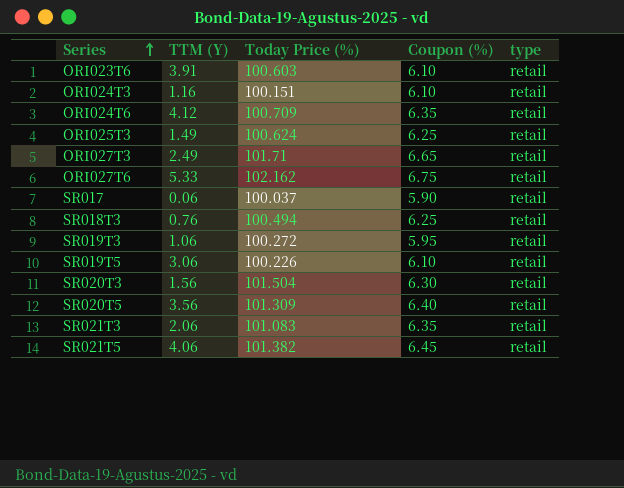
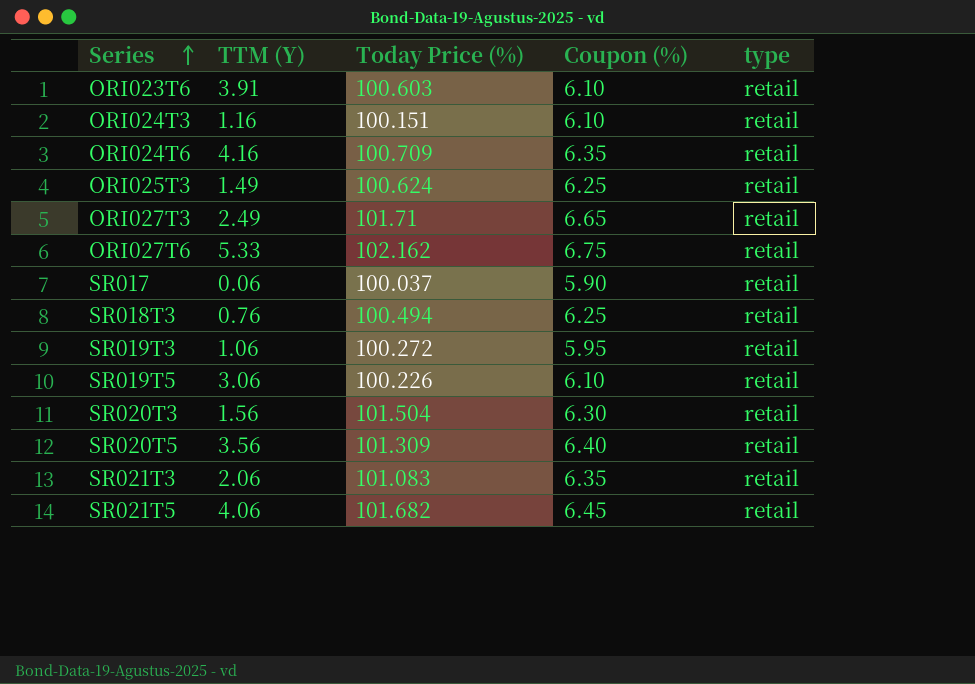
ORI024T6 | TTM (Y): 4.12 -> 4.16
SR021T5 | Today Price (%): 101.382 -> 101.682

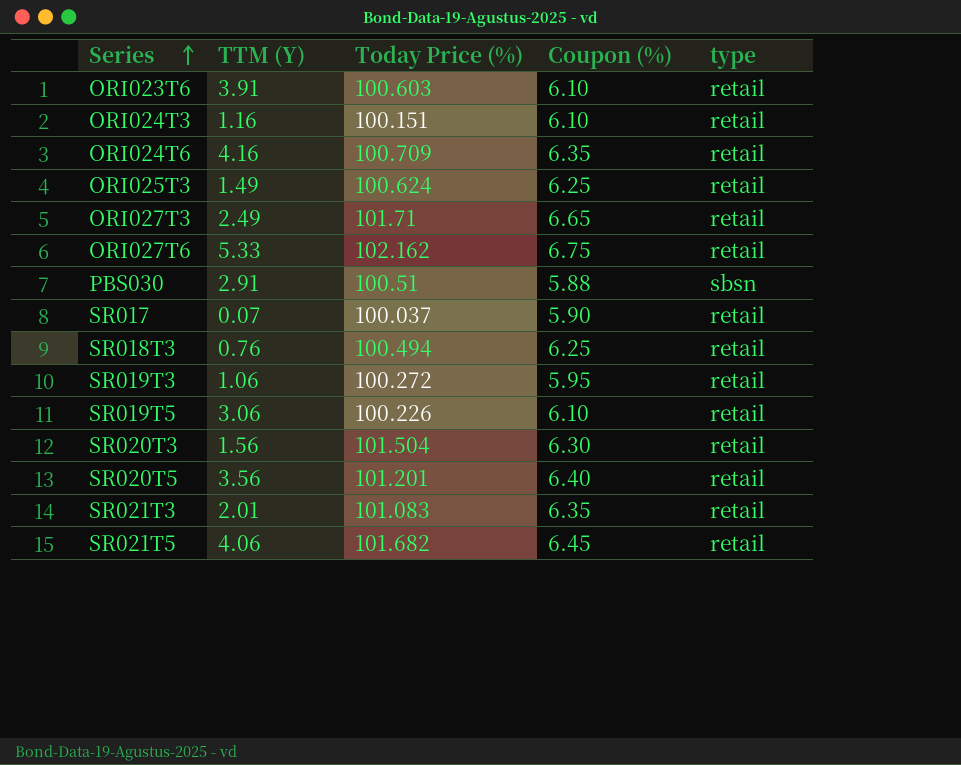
row PBS030: none -> 2.91 | 100.51 | 5.88 | sbsn
SR017 | TTM (Y): 0.06 -> 0.07
SR020T5 | Today Price (%): 101.309 -> 101.201
SR021T3 | TTM (Y): 2.06 -> 2.01

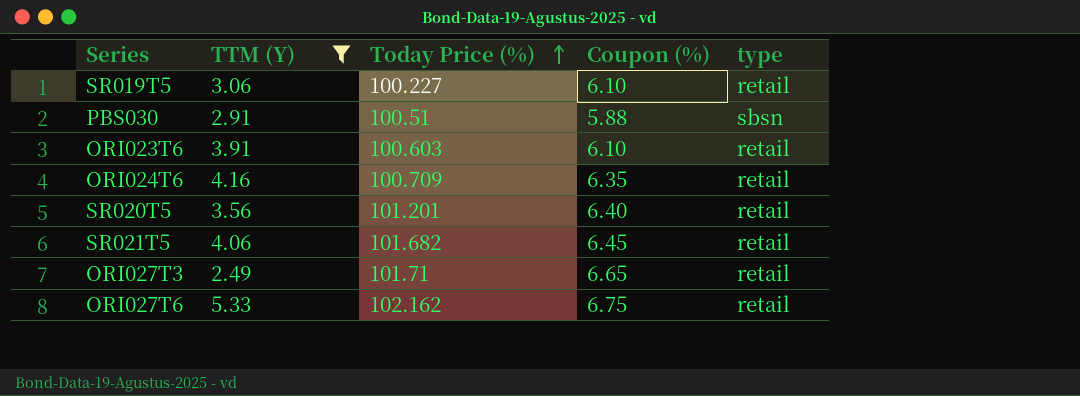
filter: none -> TTM (Y) >= 2.49
row order: Series ascending -> Today Price (%) ascending
SR019T5 | Today Price (%): 100.226 -> 100.227

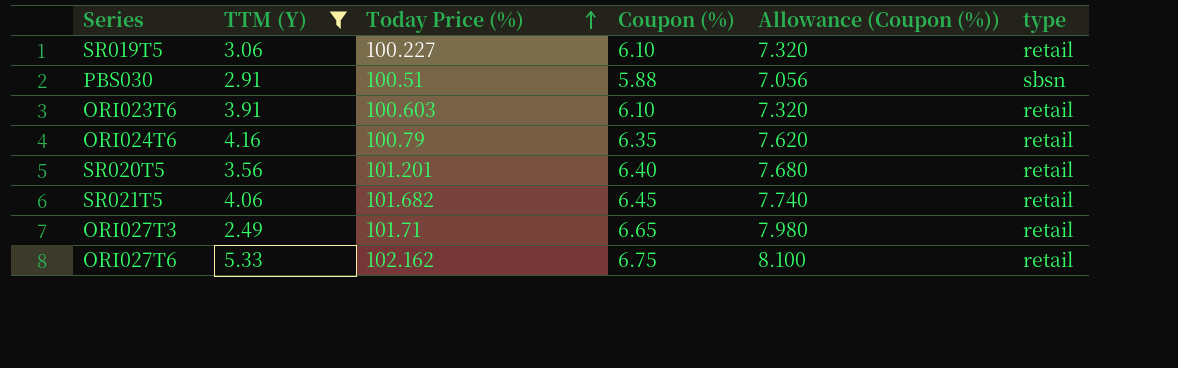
column Allowance (Coupon (%)) | formula: none -> [Coupon (%)] * 1.2
ORI024T6 | Today Price (%): 100.709 -> 100.79

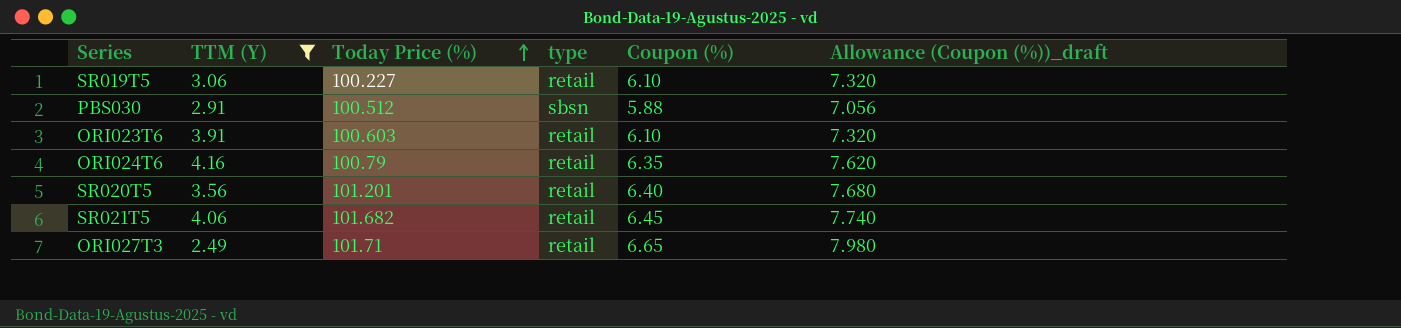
column type | position: 6 -> 4
column name: Allowance (Coupon (%)) -> Allowance (Coupon (%))_draft
row ORI027T6: 5.33 | 102.162 | 6.75 | 8.100 | retail -> none
PBS030 | Today Price (%): 100.51 -> 100.512

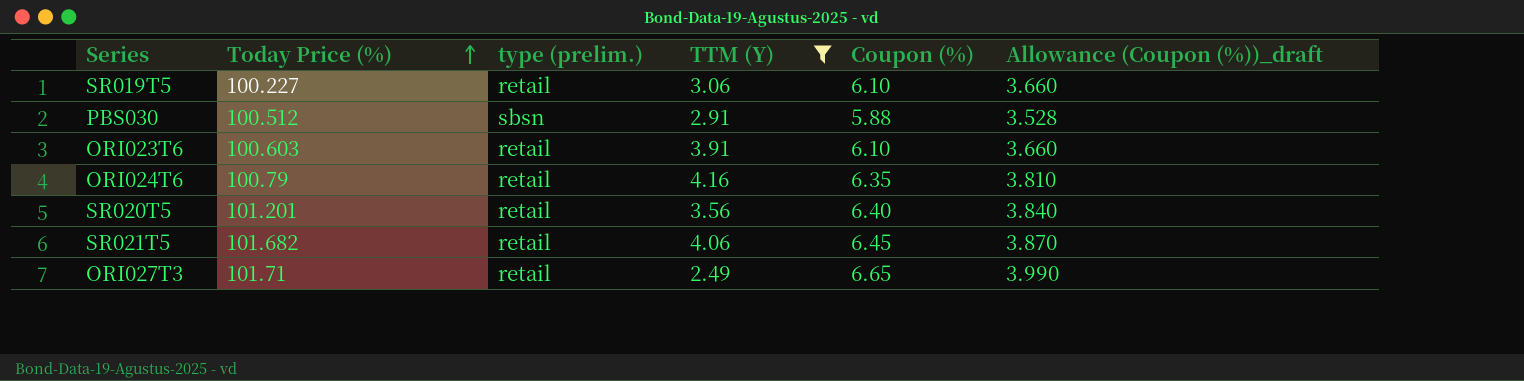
column name: type -> type (prelim.)
column TTM (Y) | position: 2 -> 4
column Allowance (Coupon (%))_draft | formula: [Coupon (%)] * 1.2 -> [Coupon (%)] * 0.6

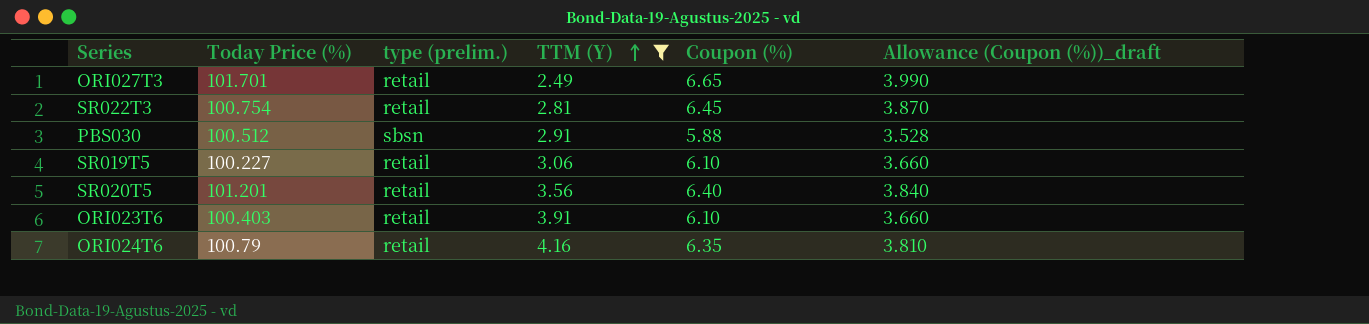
row order: Today Price (%) ascending -> TTM (Y) ascending
row SR021T5: 101.682 | retail | 4.06 | 6.45 | 3.870 -> none
ORI027T3 | Today Price (%): 101.71 -> 101.701
row SR022T3: none -> 100.754 | retail | 2.81 | 6.45 | 3.870
ORI023T6 | Today Price (%): 100.603 -> 100.403

